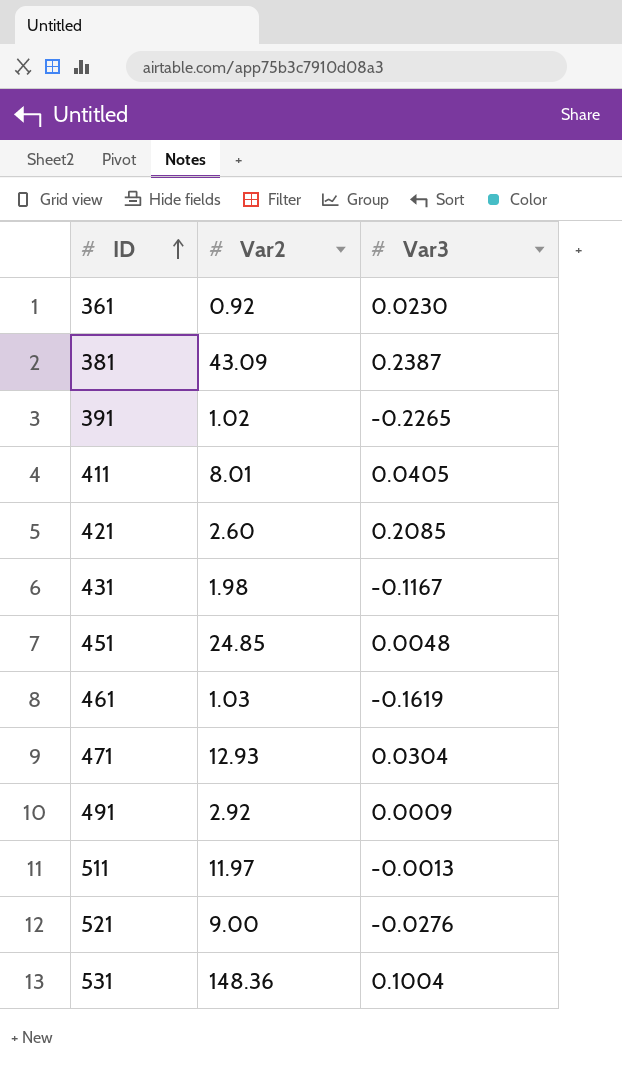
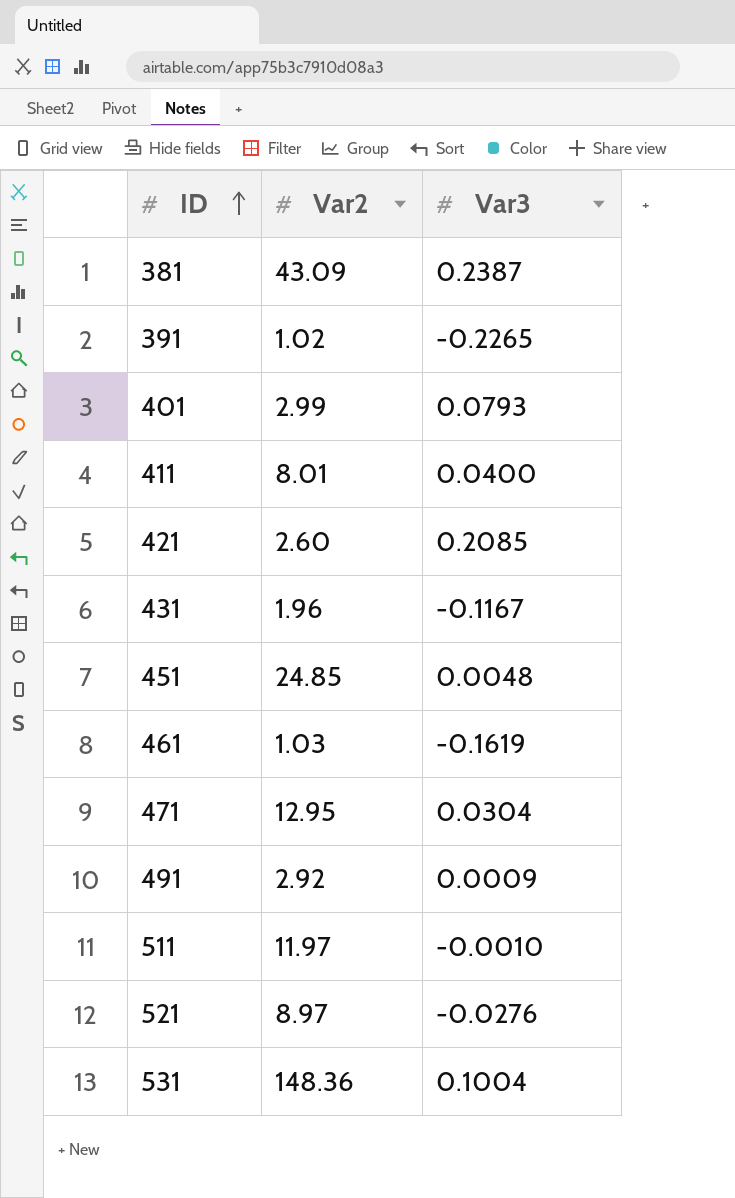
row 361: 0.92 | 0.0230 -> none
row 401: none -> 2.99 | 0.0793
411 | Var3: 0.0405 -> 0.0400
431 | Var2: 1.98 -> 1.96
471 | Var2: 12.93 -> 12.95
511 | Var3: -0.0013 -> -0.0010
521 | Var2: 9.00 -> 8.97

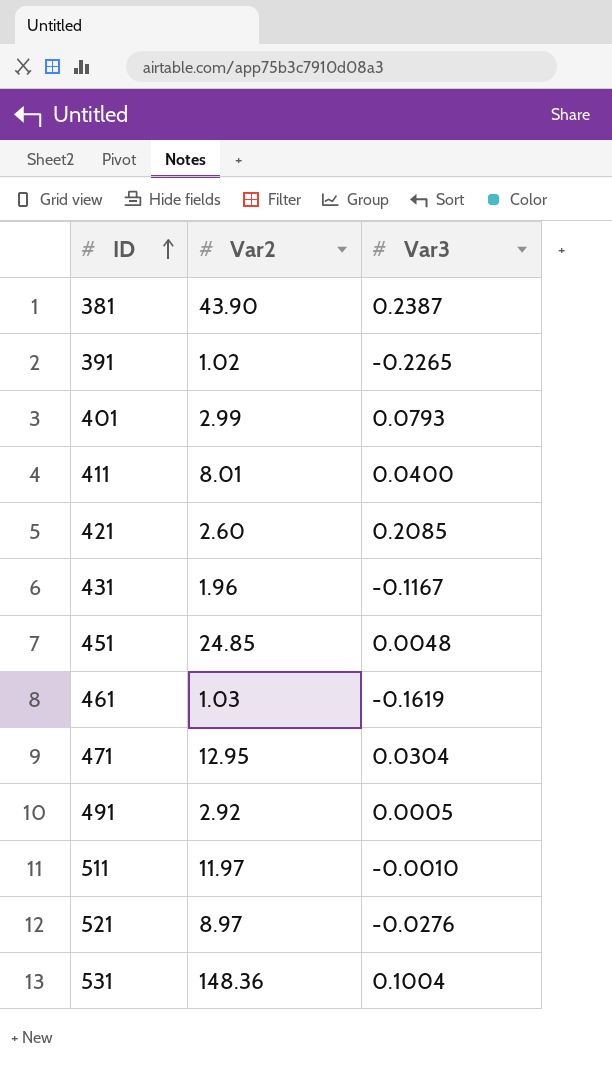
381 | Var2: 43.09 -> 43.90
491 | Var3: 0.0009 -> 0.0005

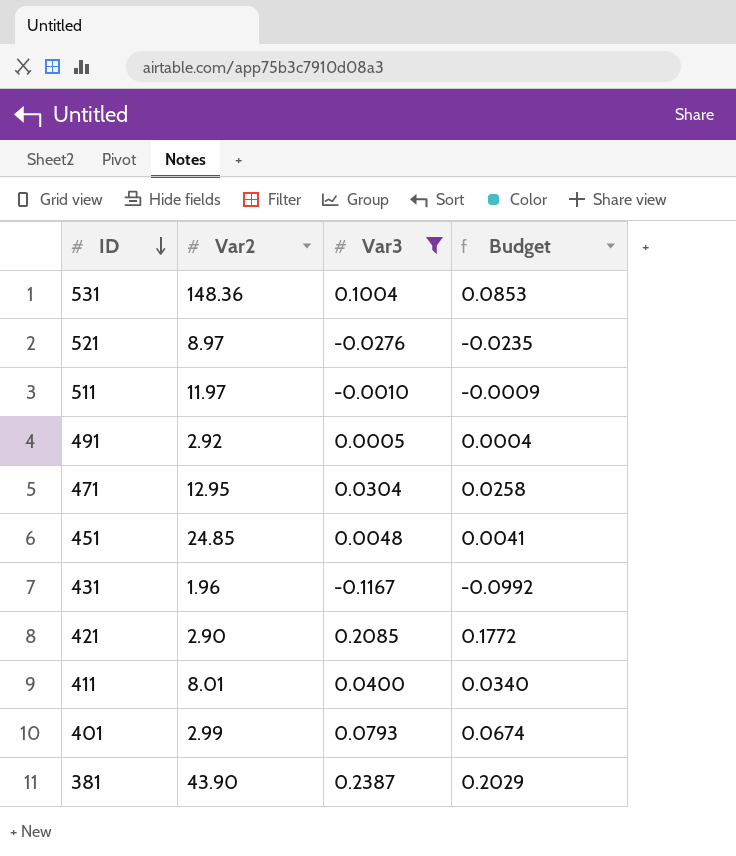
filter: none -> Var3 >= -0.1167
row order: ID ascending -> ID descending
column Budget | formula: none -> [Var3] * 0.85
421 | Var2: 2.60 -> 2.90

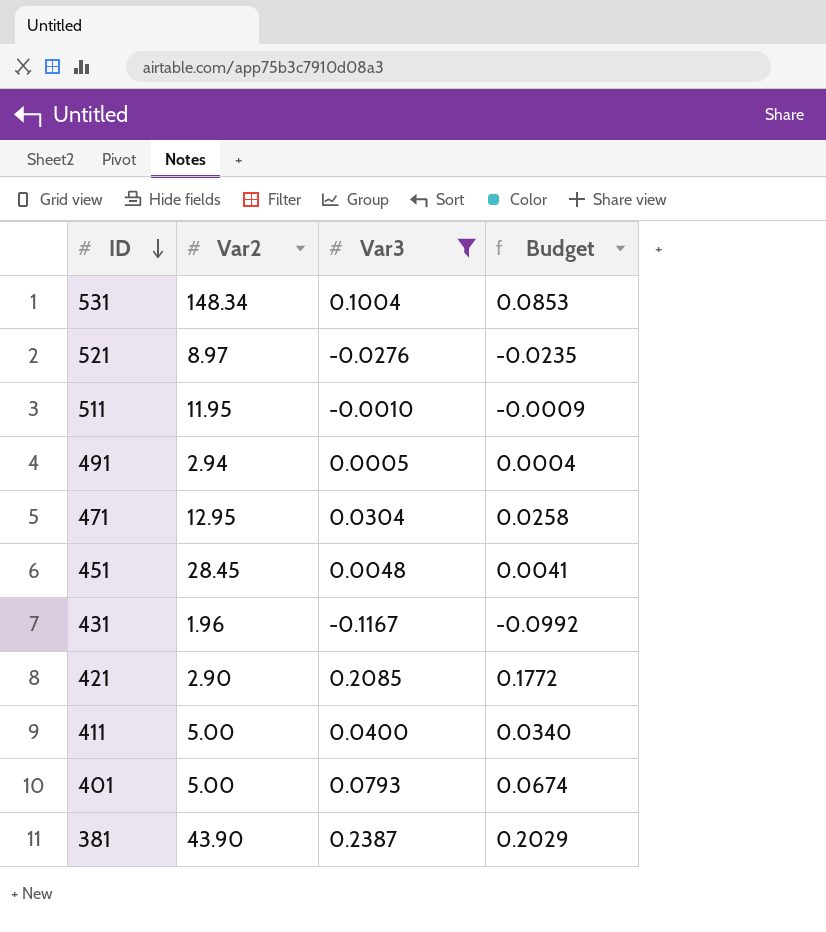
531 | Var2: 148.36 -> 148.34
511 | Var2: 11.97 -> 11.95
491 | Var2: 2.92 -> 2.94
451 | Var2: 24.85 -> 28.45
411 | Var2: 8.01 -> 5.00
401 | Var2: 2.99 -> 5.00

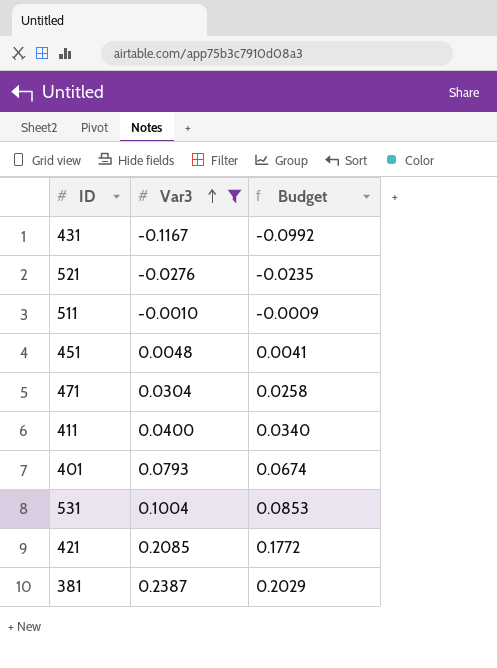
row order: ID descending -> Var3 ascending
column Var2 | position: 2 -> none
row 491: 2.94 | 0.0005 | 0.0004 -> none

